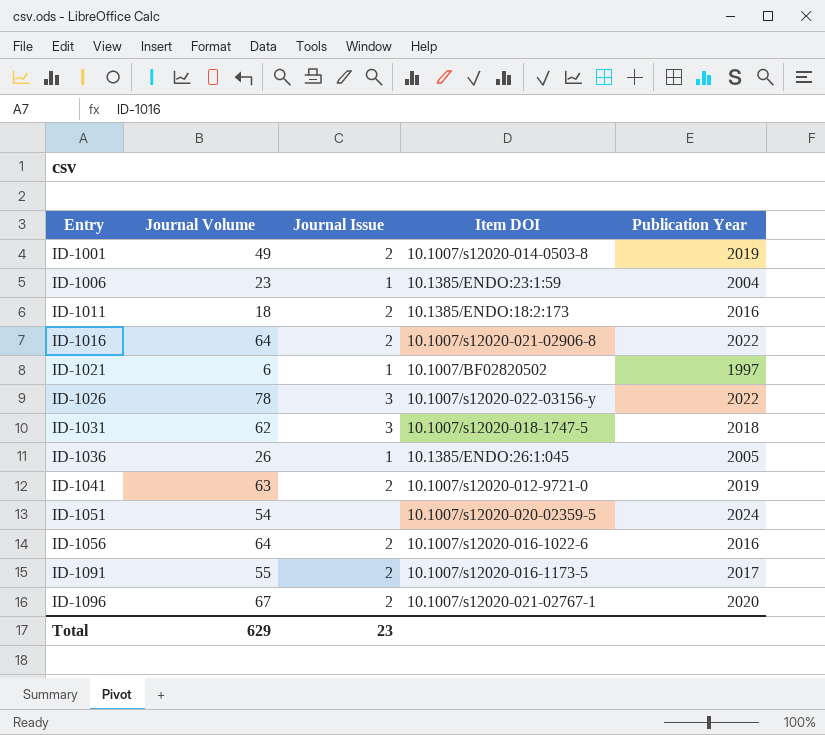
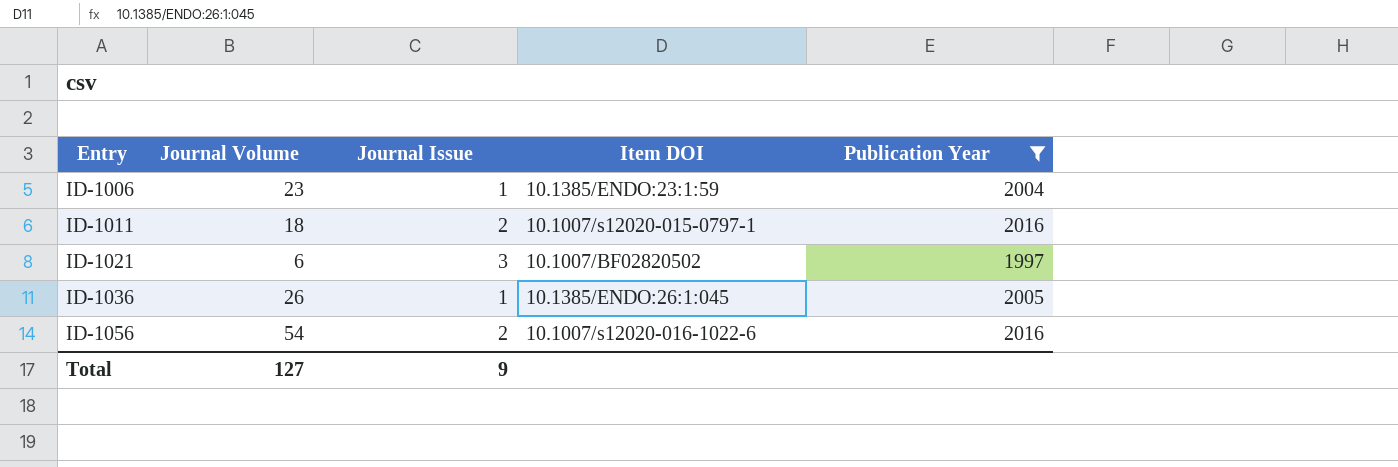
filter: none -> Publication Year <= 2016
ID-1011 | Item DOI: 10.1385/ENDO:18:2:173 -> 10.1007/s12020-015-0797-1
ID-1021 | Journal Issue: 1 -> 3
ID-1056 | Journal Volume: 64 -> 54
Total | Journal Volume: 629 -> 127
Total | Journal Issue: 23 -> 9

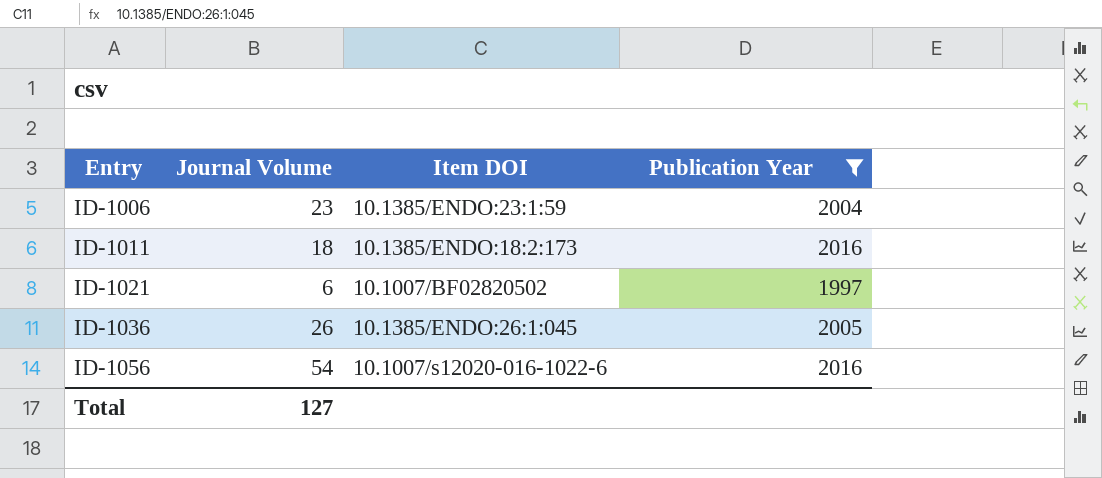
column Journal Issue | position: 3 -> none
ID-1011 | Item DOI: 10.1007/s12020-015-0797-1 -> 10.1385/ENDO:18:2:173

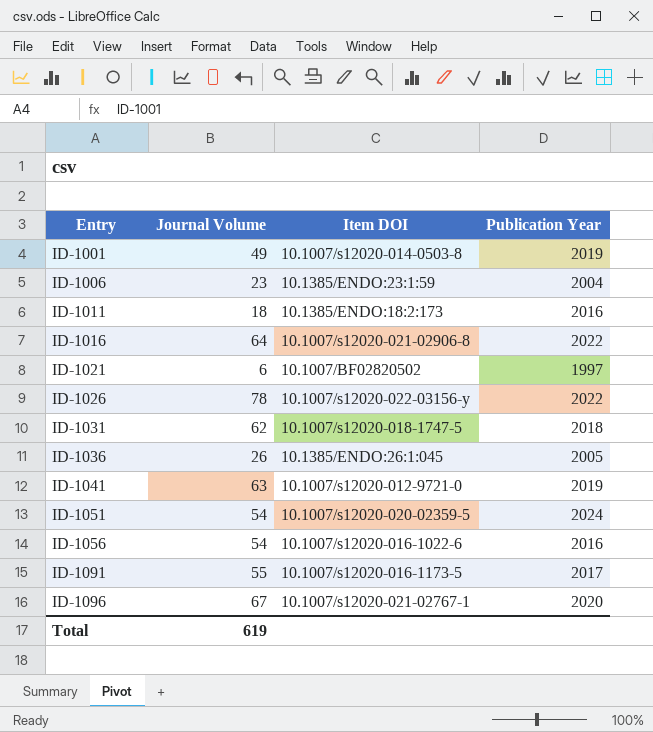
filter: Publication Year <= 2016 -> none
Total | Journal Volume: 127 -> 619

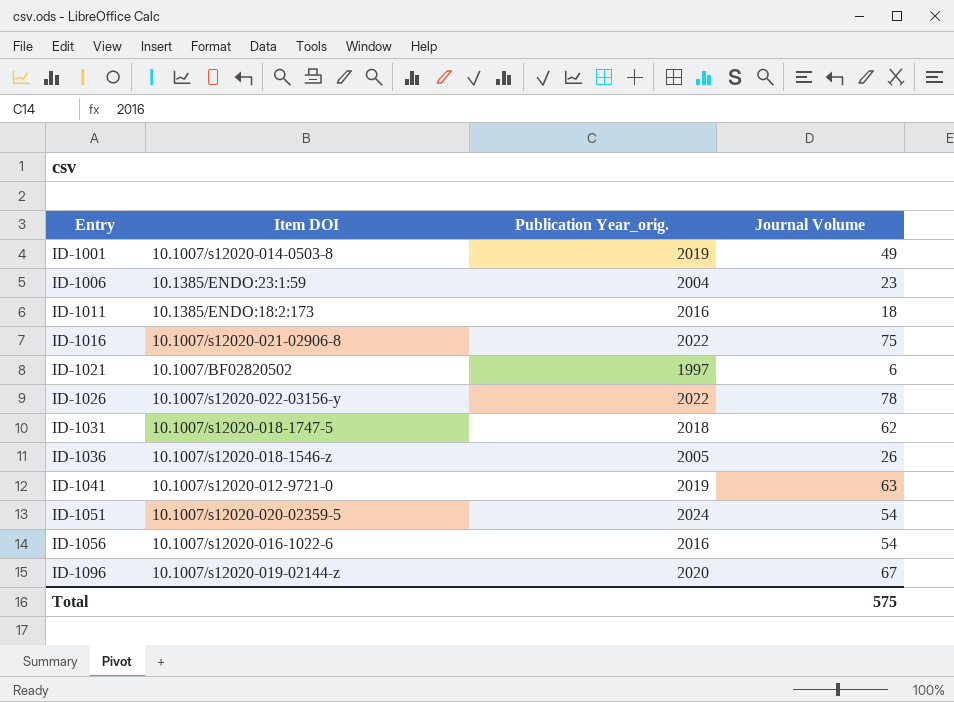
column name: Publication Year -> Publication Year_orig.
column Journal Volume | position: 2 -> 4
row ID-1091: 55 | 10.1007/s12020-016-1173-5 | 2017 -> none
ID-1016 | Journal Volume: 64 -> 75
ID-1036 | Item DOI: 10.1385/ENDO:26:1:045 -> 10.1007/s12020-018-1546-z
ID-1096 | Item DOI: 10.1007/s12020-021-02767-1 -> 10.1007/s12020-019-02144-z
Total | Journal Volume: 619 -> 575

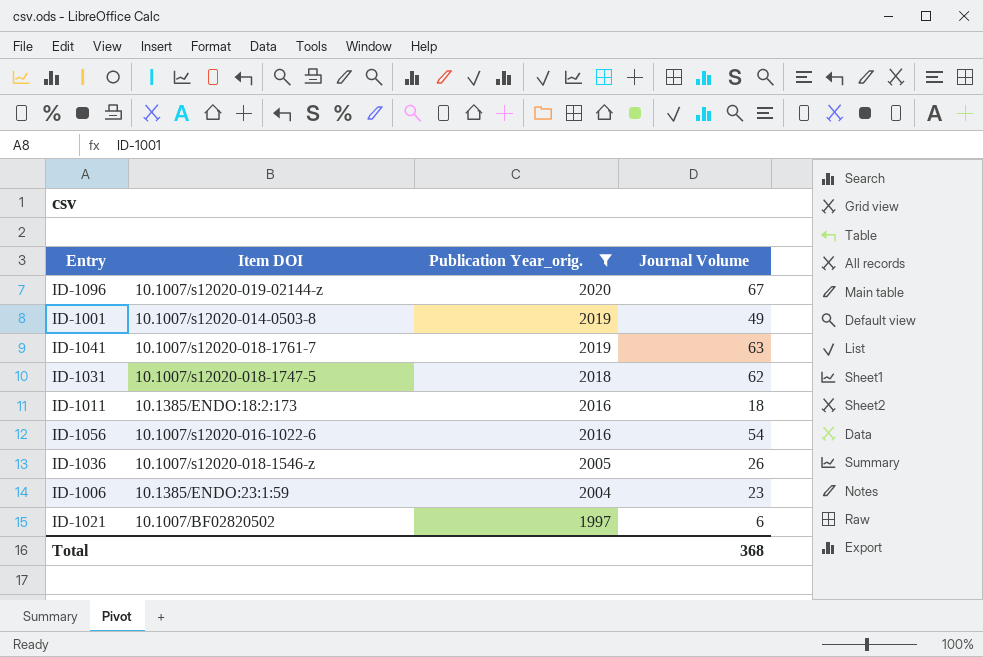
filter: none -> Publication Year_orig. <= 2020
row order: Entry ascending -> Publication Year_orig. descending
ID-1041 | Item DOI: 10.1007/s12020-012-9721-0 -> 10.1007/s12020-018-1761-7
Total | Journal Volume: 575 -> 368

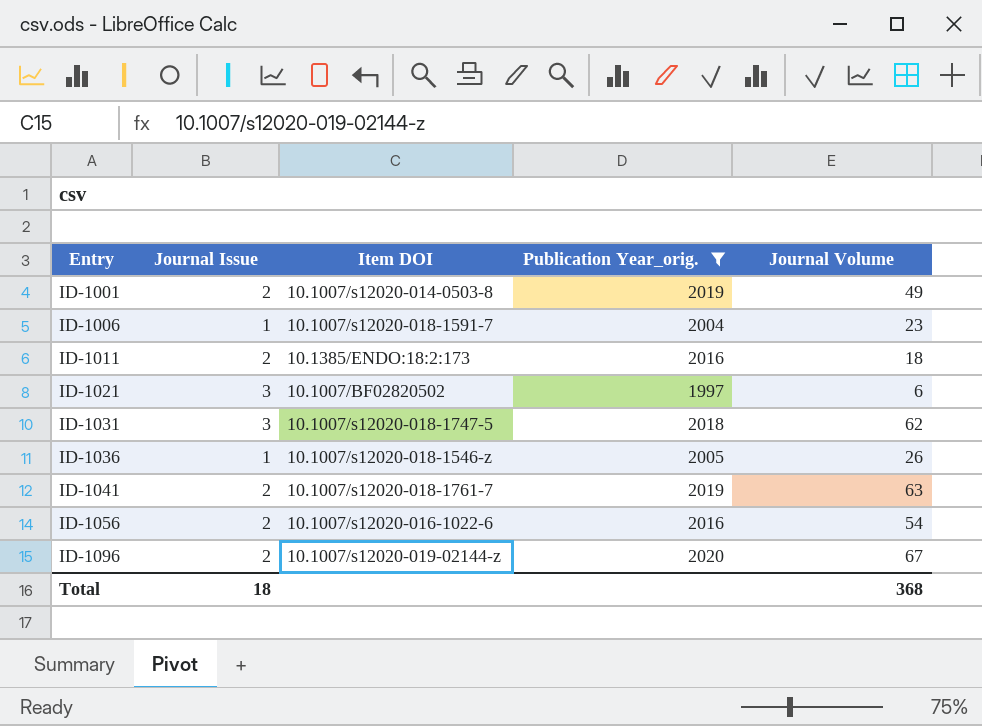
row order: Publication Year_orig. descending -> Entry ascending
column Journal Issue | position: none -> 2
ID-1006 | Item DOI: 10.1385/ENDO:23:1:59 -> 10.1007/s12020-018-1591-7

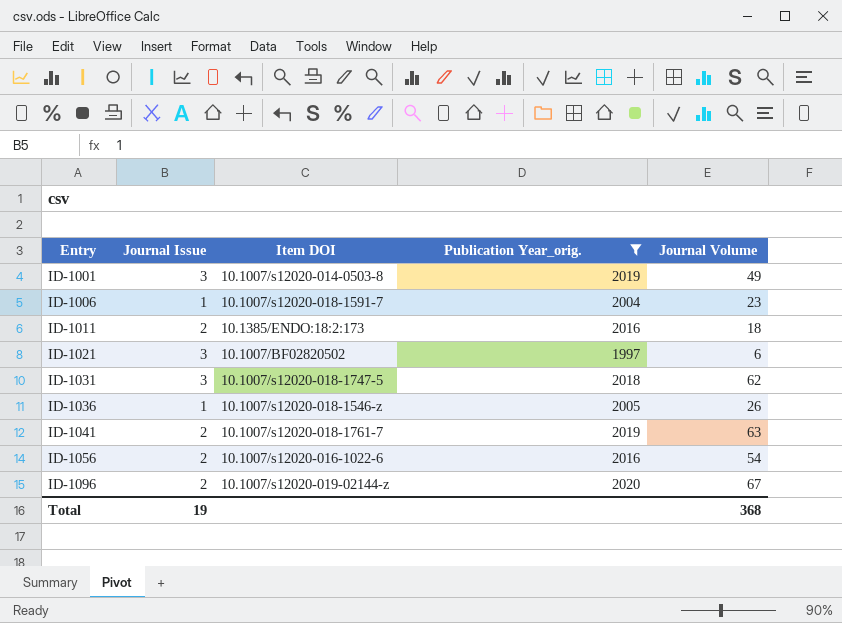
ID-1001 | Journal Issue: 2 -> 3
Total | Journal Issue: 18 -> 19

